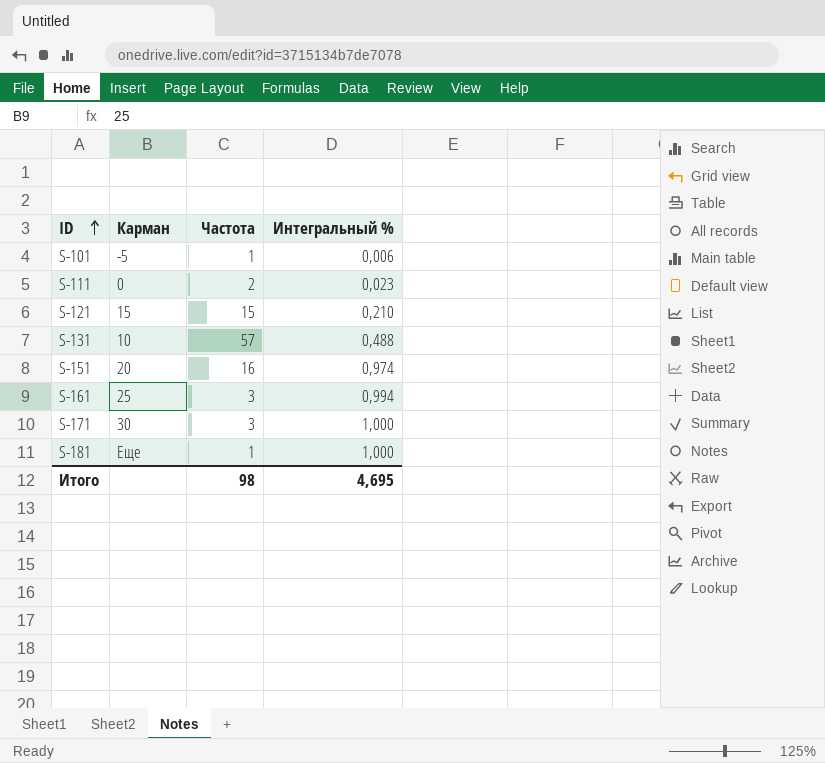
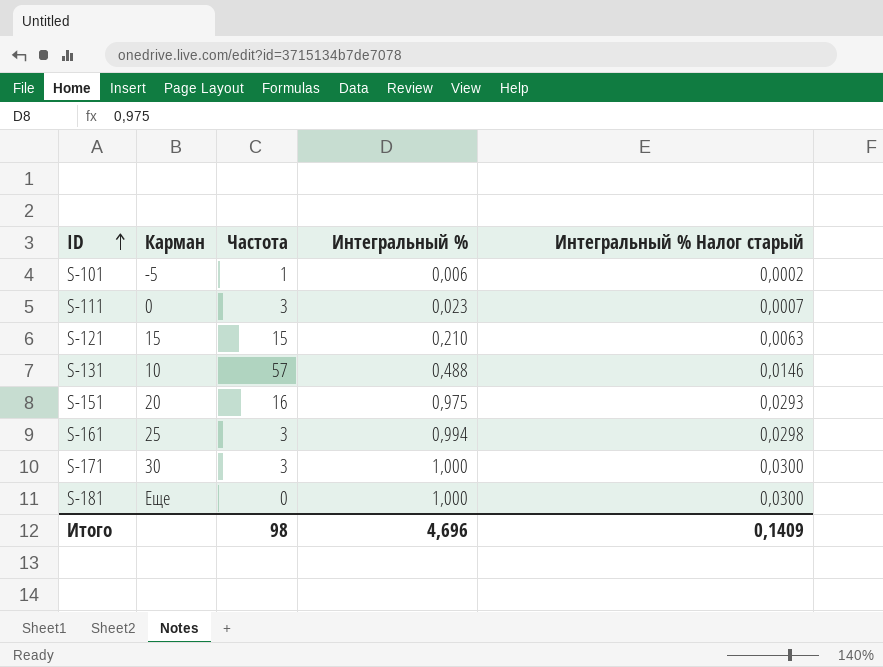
column Интегральный % Налог старый | formula: none -> [Интегральный %] * 0,03
S-111 | Частота: 2 -> 3
S-151 | Интегральный %: 0,974 -> 0,975
S-181 | Частота: 1 -> 0
Итого | Интегральный %: 4,695 -> 4,696

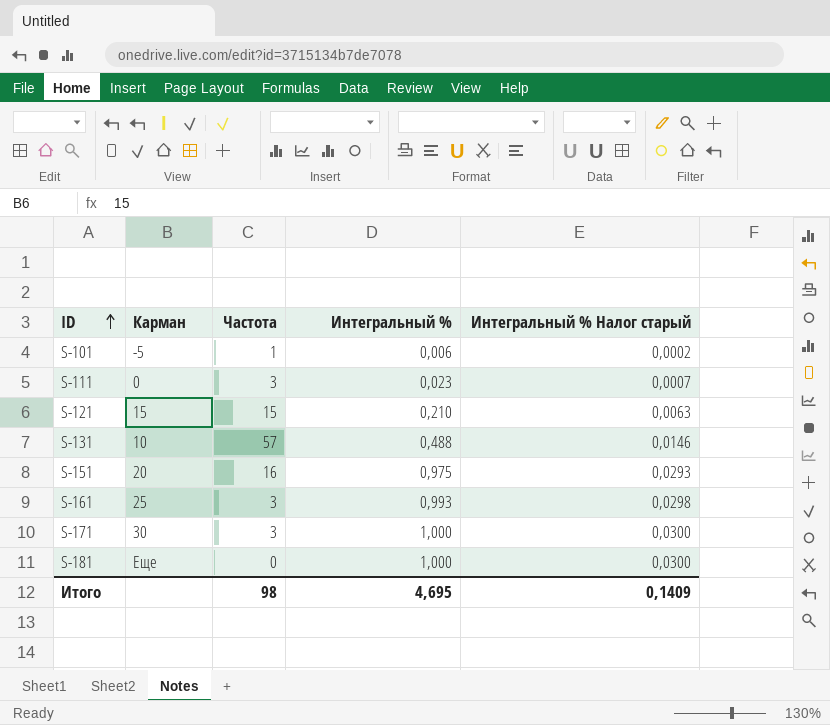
S-161 | Интегральный %: 0,994 -> 0,993
Итого | Интегральный %: 4,696 -> 4,695

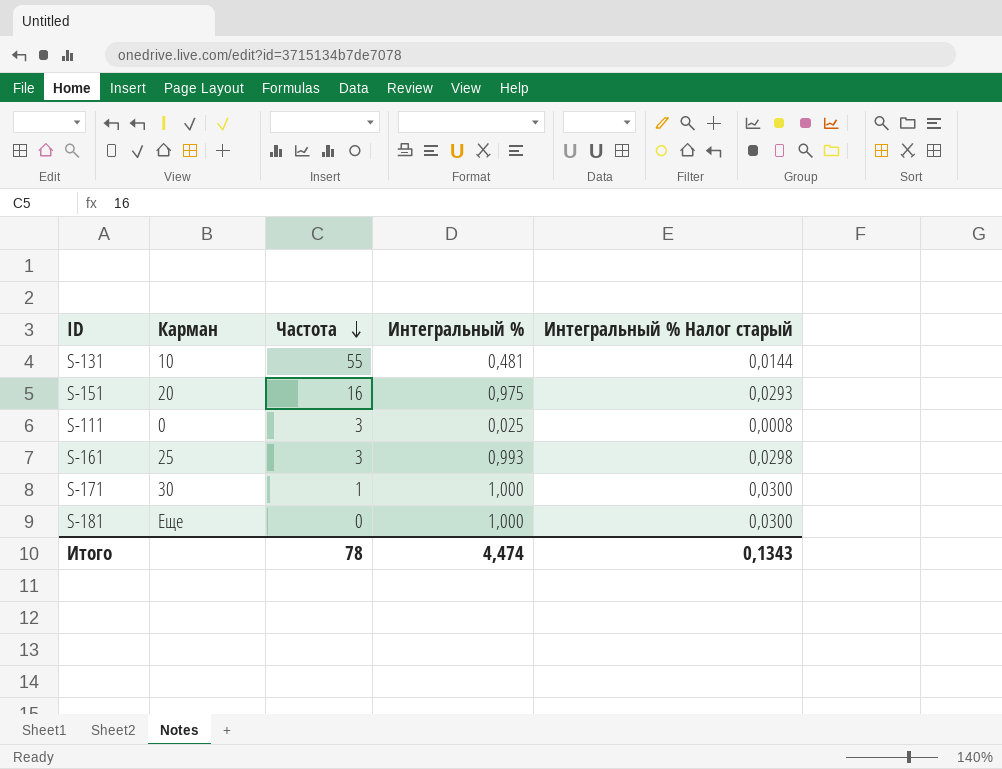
row order: ID ascending -> Частота descending
row S-101: -5 | 1 | 0,006 | 0,0002 -> none
row S-121: 15 | 15 | 0,210 | 0,0063 -> none
S-131 | Частота: 57 -> 55
S-131 | Интегральный %: 0,488 -> 0,481
S-131 | Интегральный % Налог старый: 0,0146 -> 0,0144
S-111 | Интегральный %: 0,023 -> 0,025
S-111 | Интегральный % Налог старый: 0,0007 -> 0,0008
S-171 | Частота: 3 -> 1
Итого | Частота: 98 -> 78
Итого | Интегральный %: 4,695 -> 4,474
Итого | Интегральный % Налог старый: 0,1409 -> 0,1343

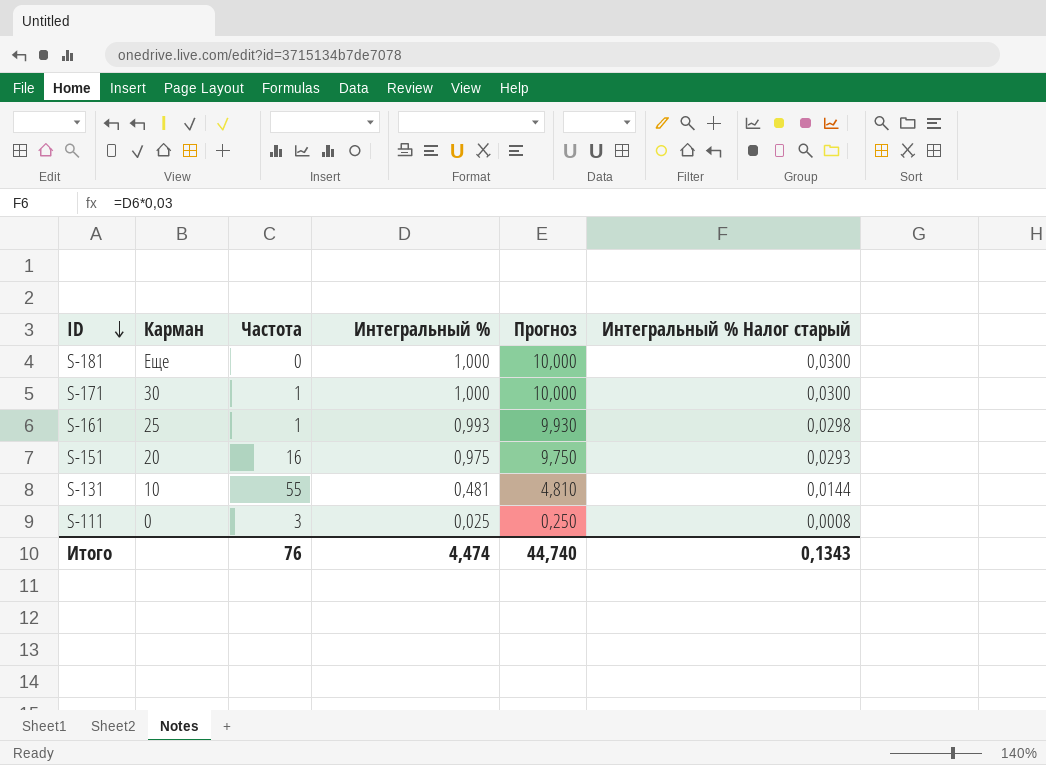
row order: Частота descending -> ID descending
column Прогноз | formula: none -> [Интегральный %] * 10
S-161 | Частота: 3 -> 1
Итого | Частота: 78 -> 76

